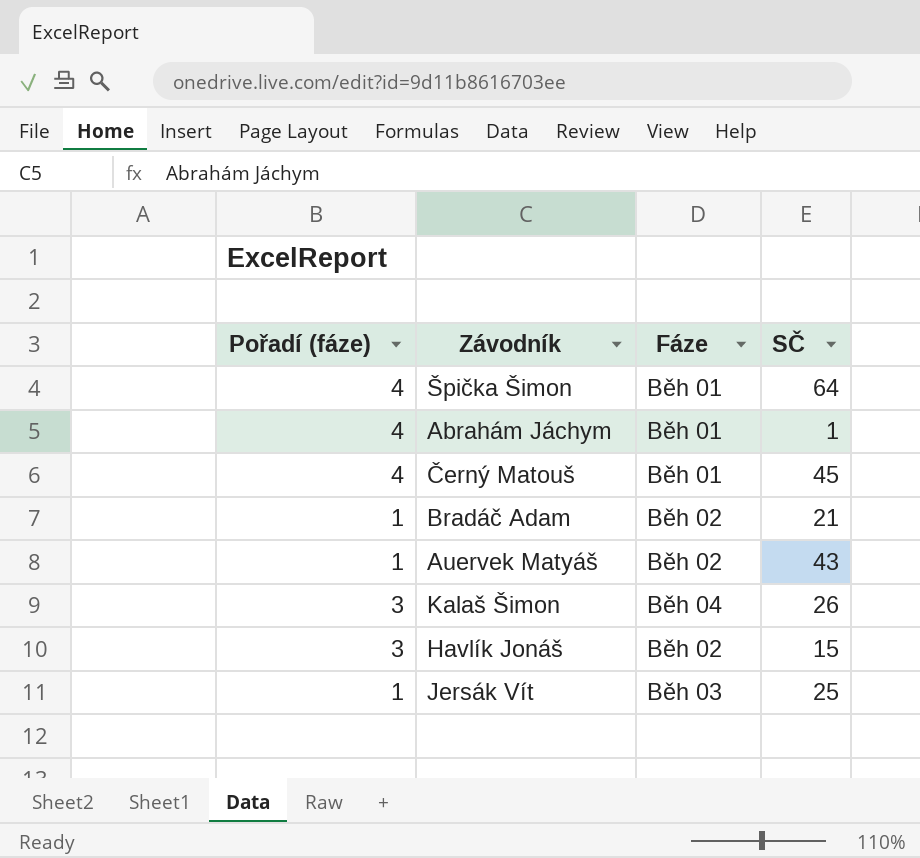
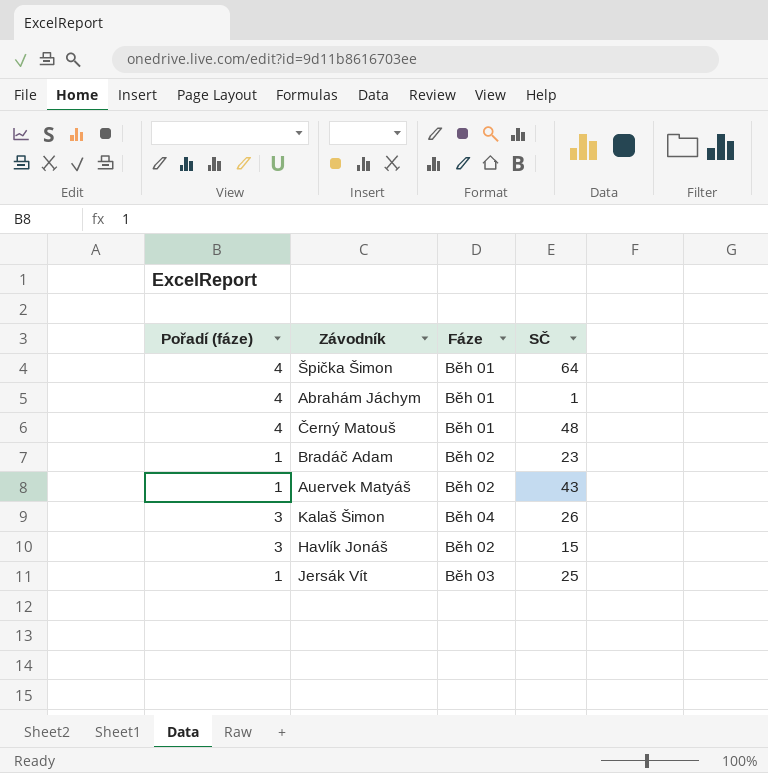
Černý Matouš | SČ: 45 -> 48
Bradáč Adam | SČ: 21 -> 23

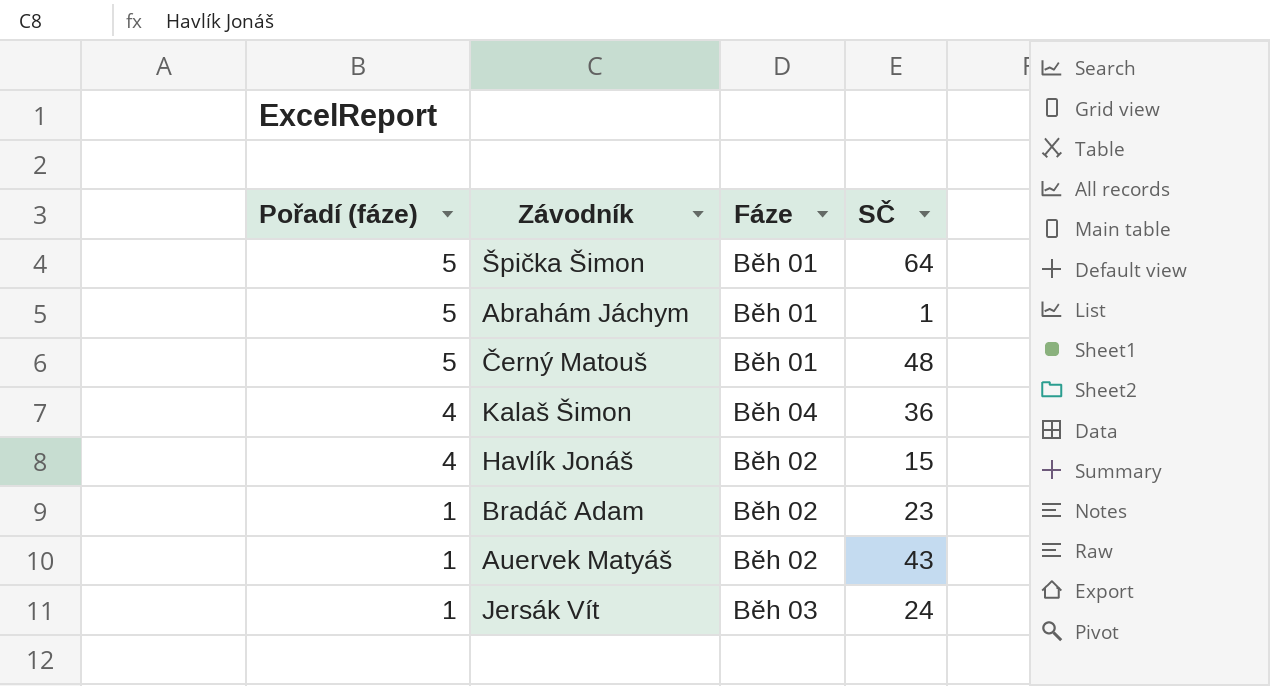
row order: none -> Pořadí (fáze) descending
Špička Šimon | Pořadí (fáze): 4 -> 5
Abrahám Jáchym | Pořadí (fáze): 4 -> 5
Černý Matouš | Pořadí (fáze): 4 -> 5
Kalaš Šimon | Pořadí (fáze): 3 -> 4
Kalaš Šimon | SČ: 26 -> 36
Havlík Jonáš | Pořadí (fáze): 3 -> 4
Jersák Vít | SČ: 25 -> 24

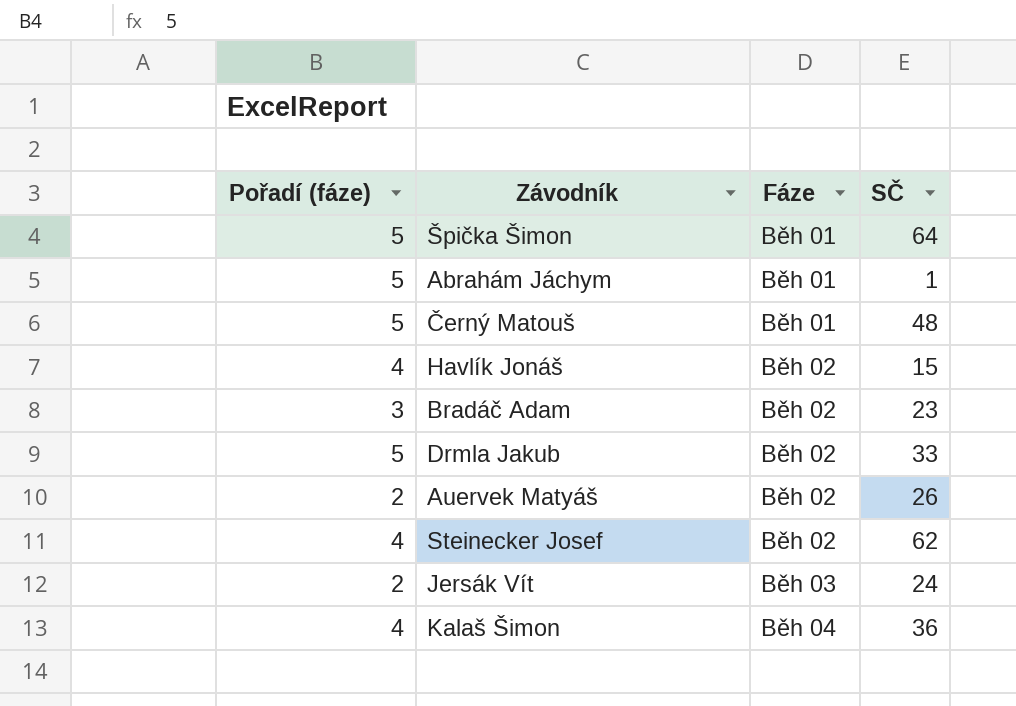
row order: Pořadí (fáze) descending -> Fáze ascending
Bradáč Adam | Pořadí (fáze): 1 -> 3
row Drmla Jakub: none -> 5 | Běh 02 | 33
Auervek Matyáš | Pořadí (fáze): 1 -> 2
Auervek Matyáš | SČ: 43 -> 26
row Steinecker Josef: none -> 4 | Běh 02 | 62
Jersák Vít | Pořadí (fáze): 1 -> 2

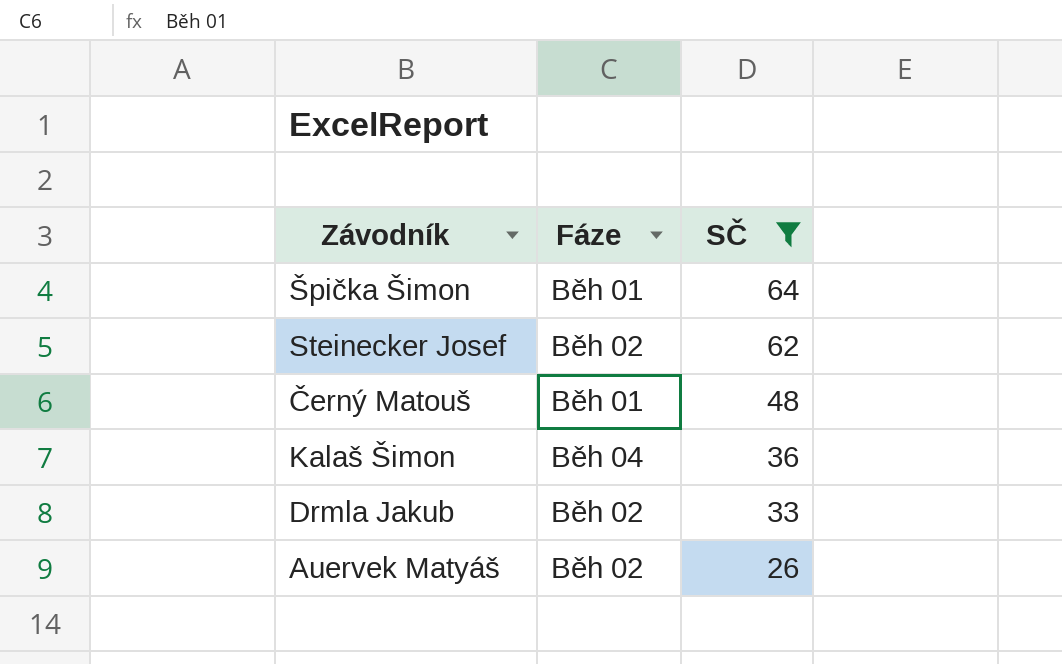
filter: none -> SČ >= 26
row order: Fáze ascending -> SČ descending
column Pořadí (fáze) | position: 1 -> none

